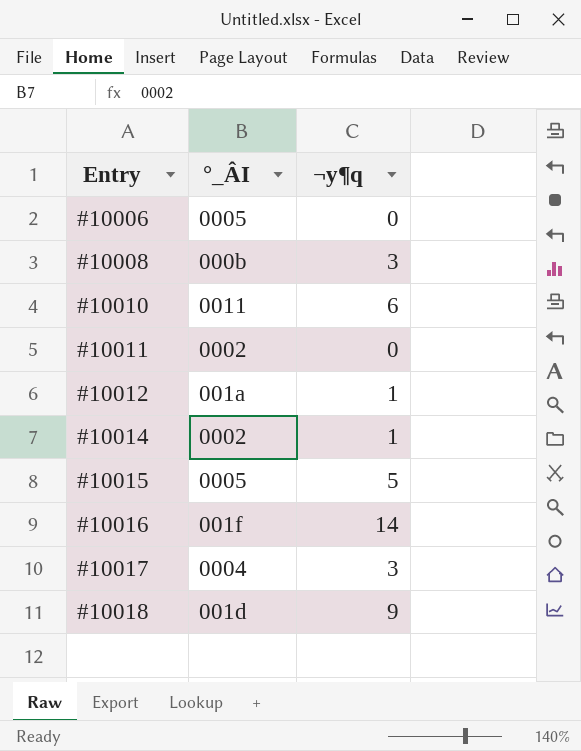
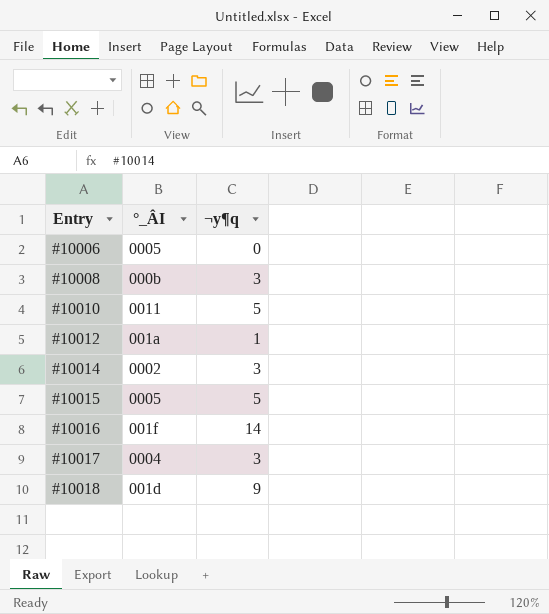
row #10011: 0002 | 0 -> none
#10010 | ¬y¶q: 6 -> 5
#10014 | ¬y¶q: 1 -> 3

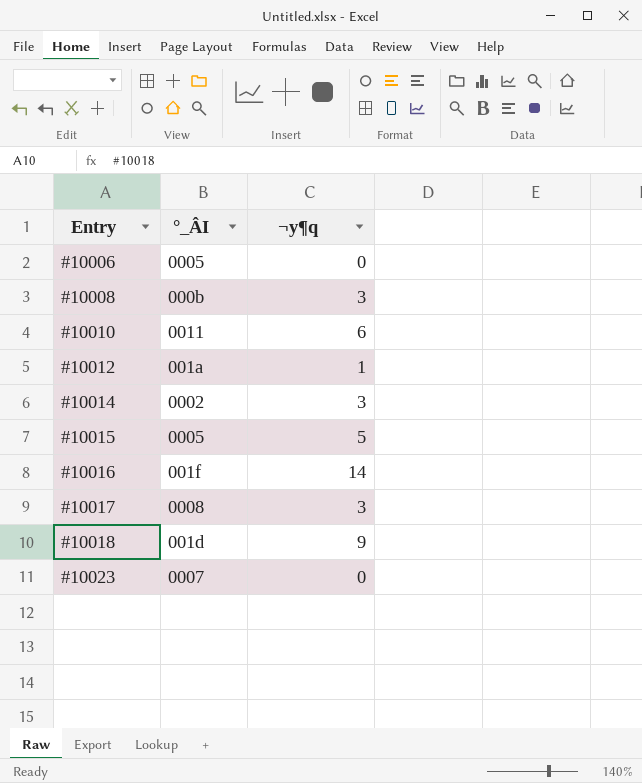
#10010 | ¬y¶q: 5 -> 6
#10017 | °_ÂI: 0004 -> 0008
row #10023: none -> 0007 | 0

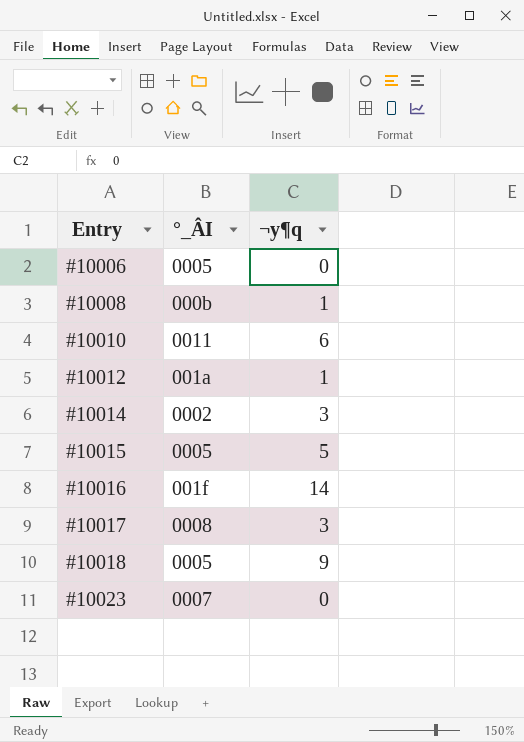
#10008 | ¬y¶q: 3 -> 1
#10018 | °_ÂI: 001d -> 0005

